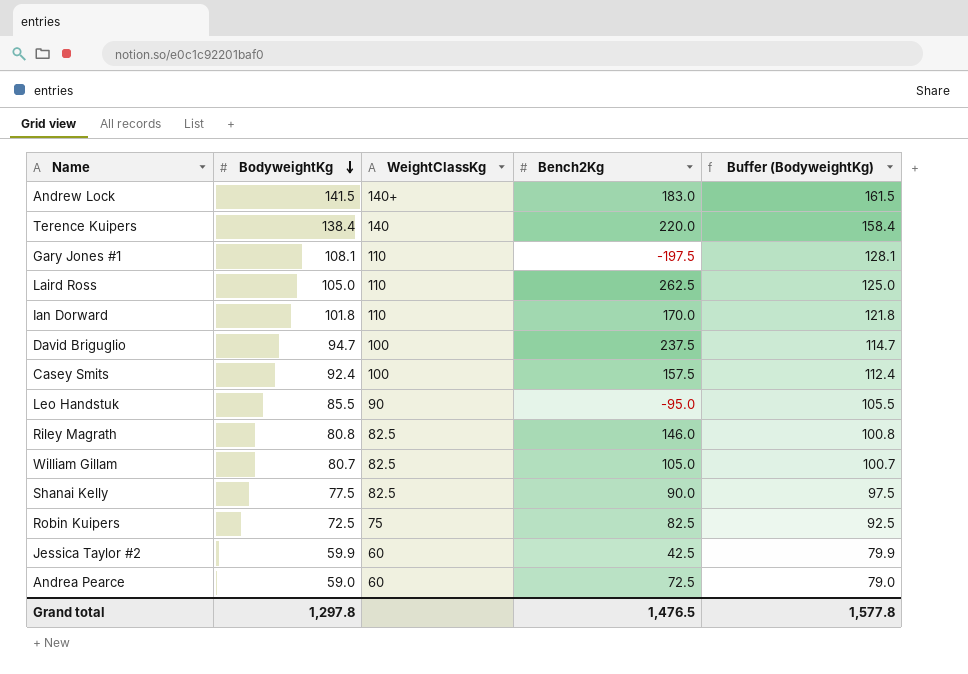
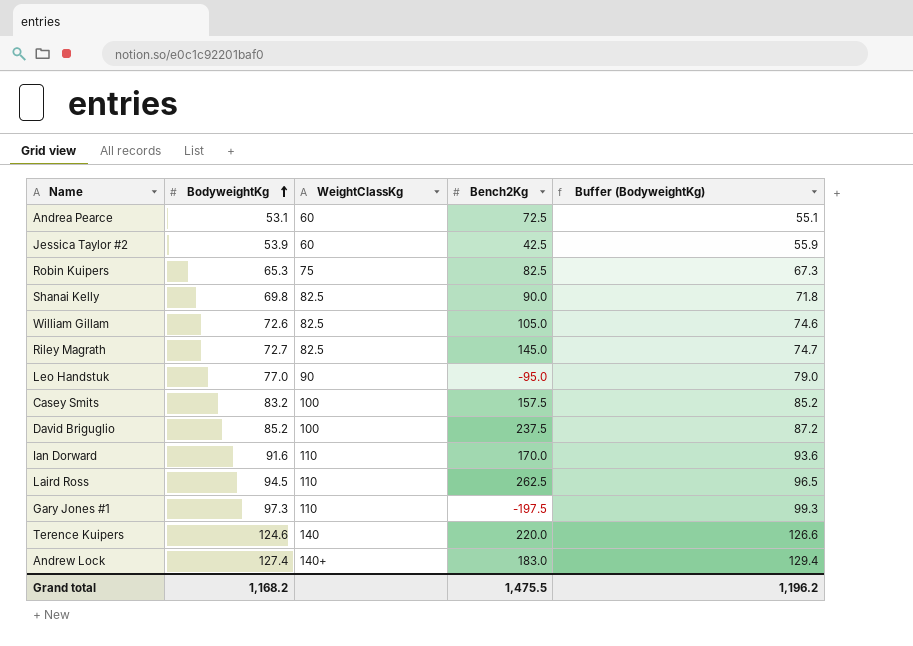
row order: BodyweightKg descending -> BodyweightKg ascending
column Buffer (BodyweightKg) | formula: [BodyweightKg] + 20 -> [BodyweightKg] + 2
Andrea Pearce | BodyweightKg: 59.0 -> 53.1
Jessica Taylor #2 | BodyweightKg: 59.9 -> 53.9
Robin Kuipers | BodyweightKg: 72.5 -> 65.3
Shanai Kelly | BodyweightKg: 77.5 -> 69.8
William Gillam | BodyweightKg: 80.7 -> 72.6
Riley Magrath | BodyweightKg: 80.8 -> 72.7
Riley Magrath | Bench2Kg: 146.0 -> 145.0
Leo Handstuk | BodyweightKg: 85.5 -> 77.0
Casey Smits | BodyweightKg: 92.4 -> 83.2
David Briguglio | BodyweightKg: 94.7 -> 85.2
Ian Dorward | BodyweightKg: 101.8 -> 91.6
Laird Ross | BodyweightKg: 105.0 -> 94.5
Gary Jones #1 | BodyweightKg: 108.1 -> 97.3
Terence Kuipers | BodyweightKg: 138.4 -> 124.6
Andrew Lock | BodyweightKg: 141.5 -> 127.4
Grand total | BodyweightKg: 1,297.8 -> 1,168.2
Grand total | Bench2Kg: 1,476.5 -> 1,475.5
Grand total | Buffer (BodyweightKg): 1,577.8 -> 1,196.2

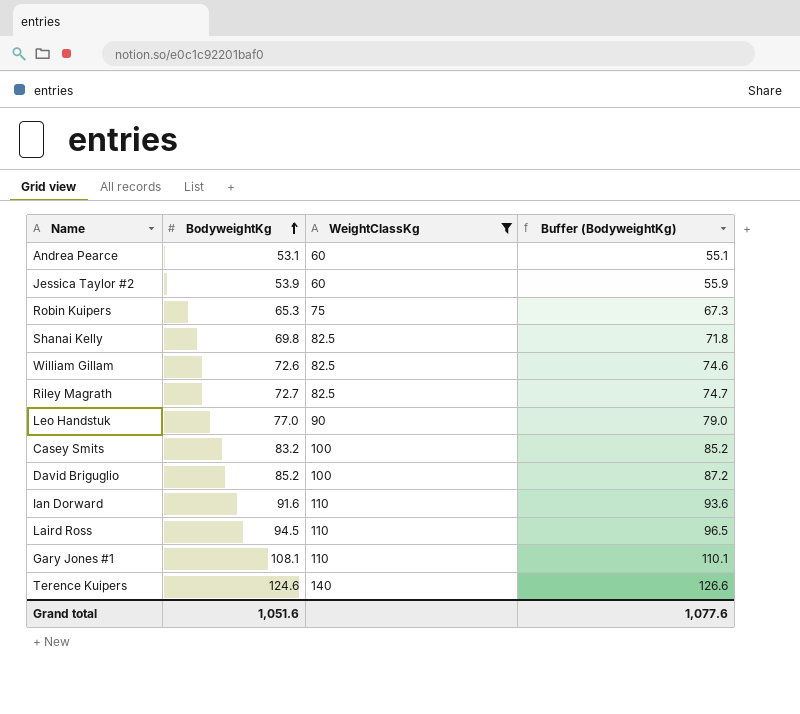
filter: none -> WeightClassKg != 140+
column Bench2Kg | position: 4 -> none
Gary Jones #1 | BodyweightKg: 97.3 -> 108.1
Gary Jones #1 | Buffer (BodyweightKg): 99.3 -> 110.1
Grand total | BodyweightKg: 1,168.2 -> 1,051.6
Grand total | Buffer (BodyweightKg): 1,196.2 -> 1,077.6

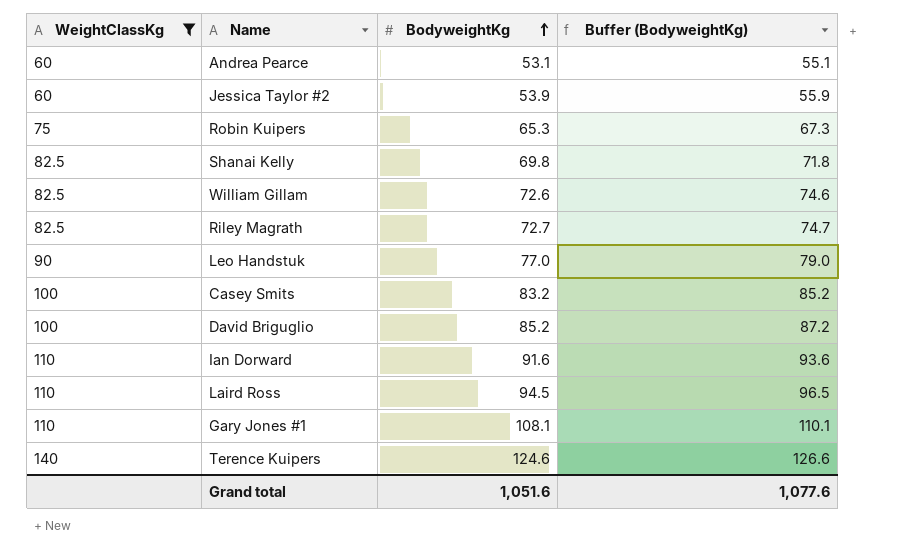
column WeightClassKg | position: 3 -> 1

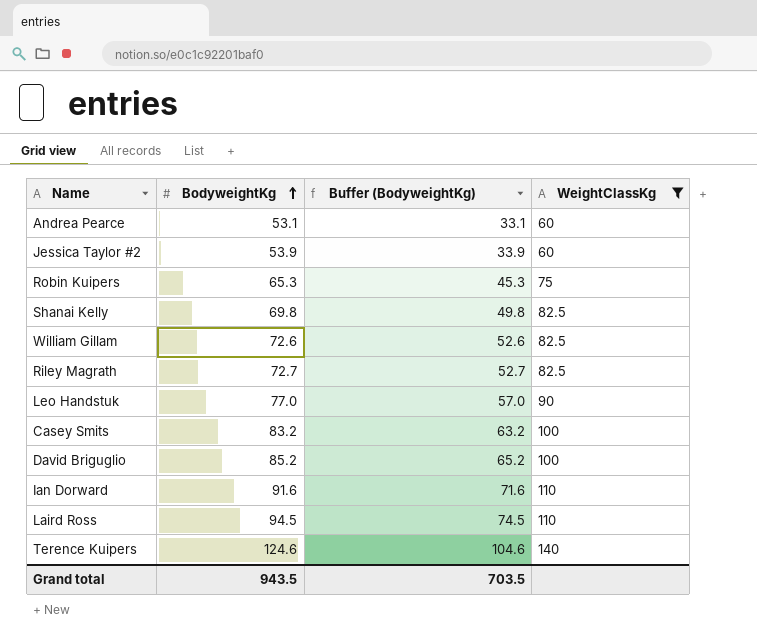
column Buffer (BodyweightKg) | formula: [BodyweightKg] + 2 -> [BodyweightKg] - 20
column WeightClassKg | position: 1 -> 4
row Gary Jones #1: 110 | 108.1 | 110.1 -> none
Grand total | BodyweightKg: 1,051.6 -> 943.5
Grand total | Buffer (BodyweightKg): 1,077.6 -> 703.5

